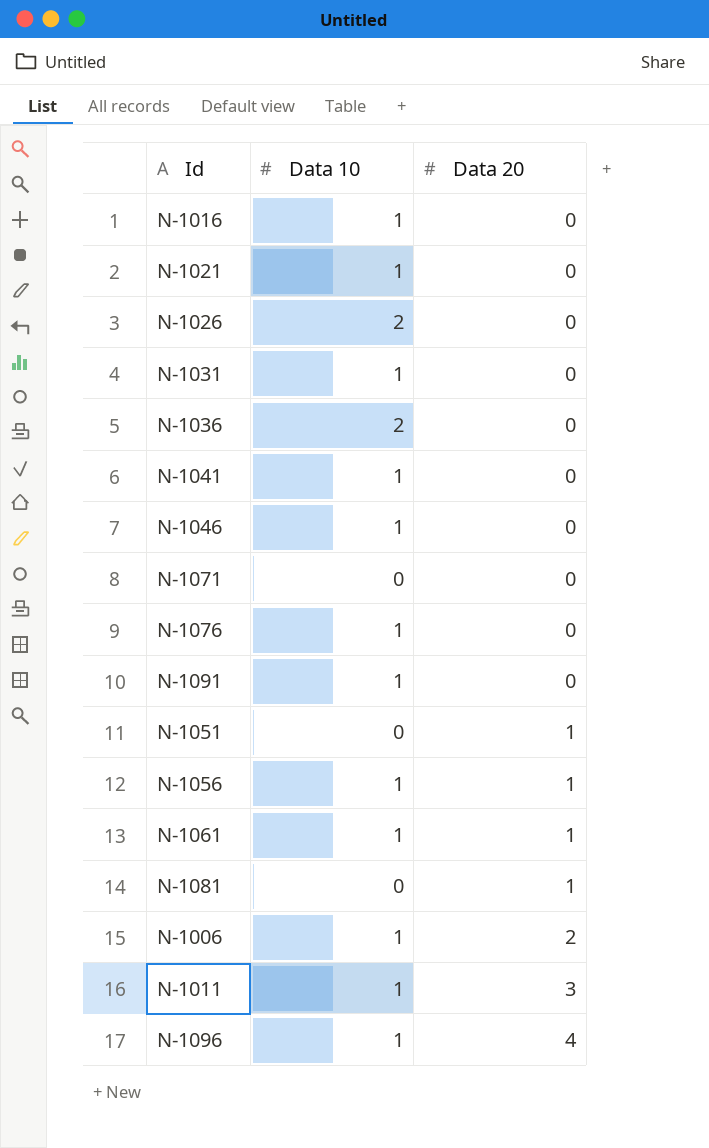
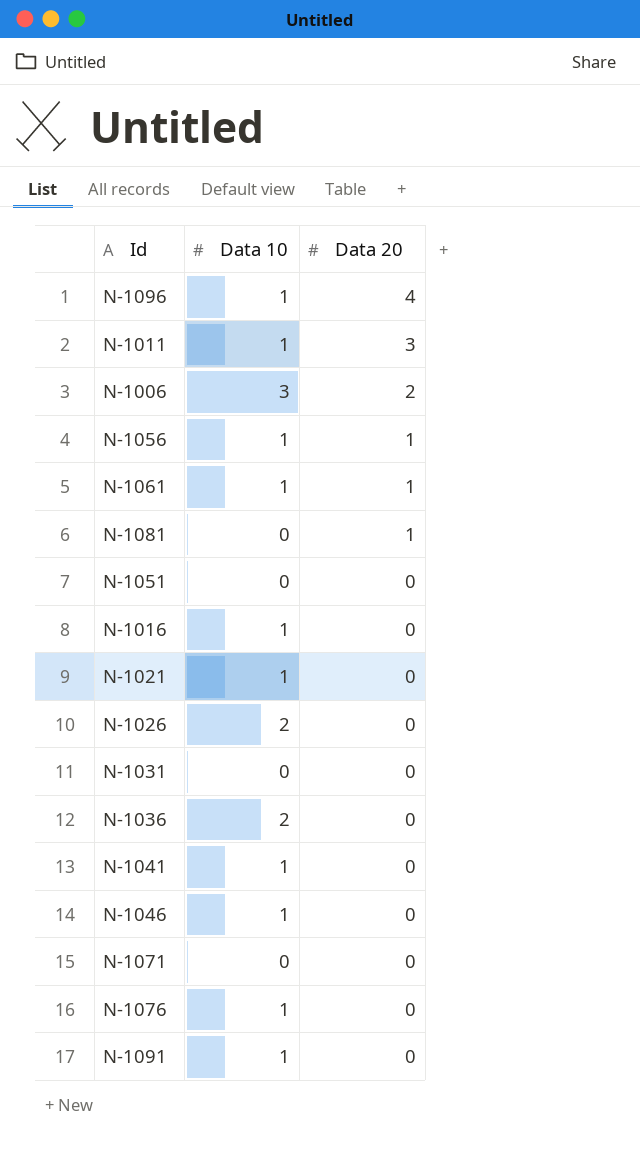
row order: Data 20 ascending -> Data 20 descending
N-1006 | Data 10: 1 -> 3
N-1051 | Data 20: 1 -> 0
N-1031 | Data 10: 1 -> 0

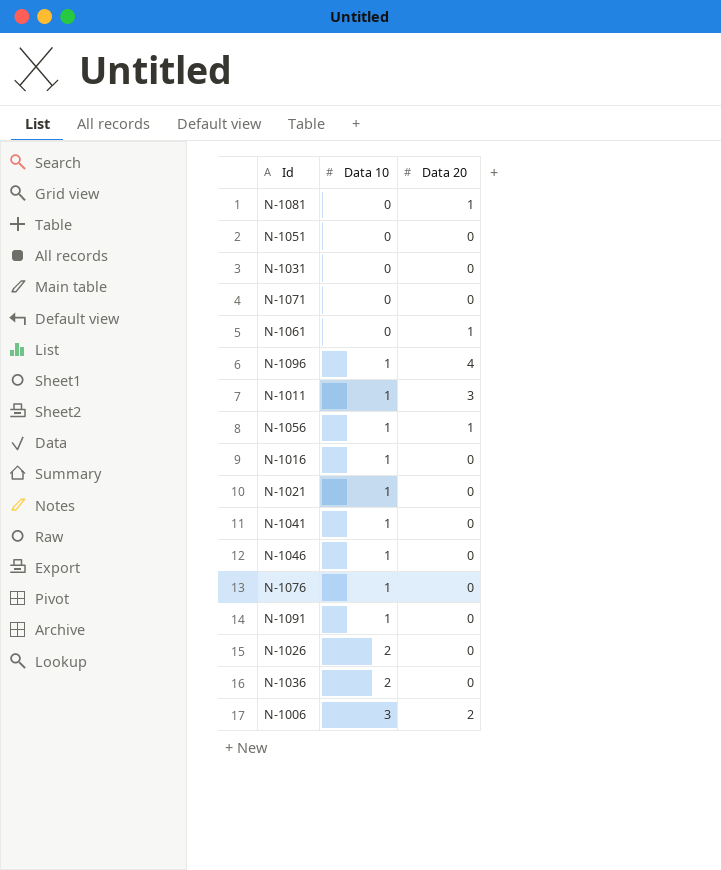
row order: Data 20 descending -> Data 10 ascending
N-1061 | Data 10: 1 -> 0

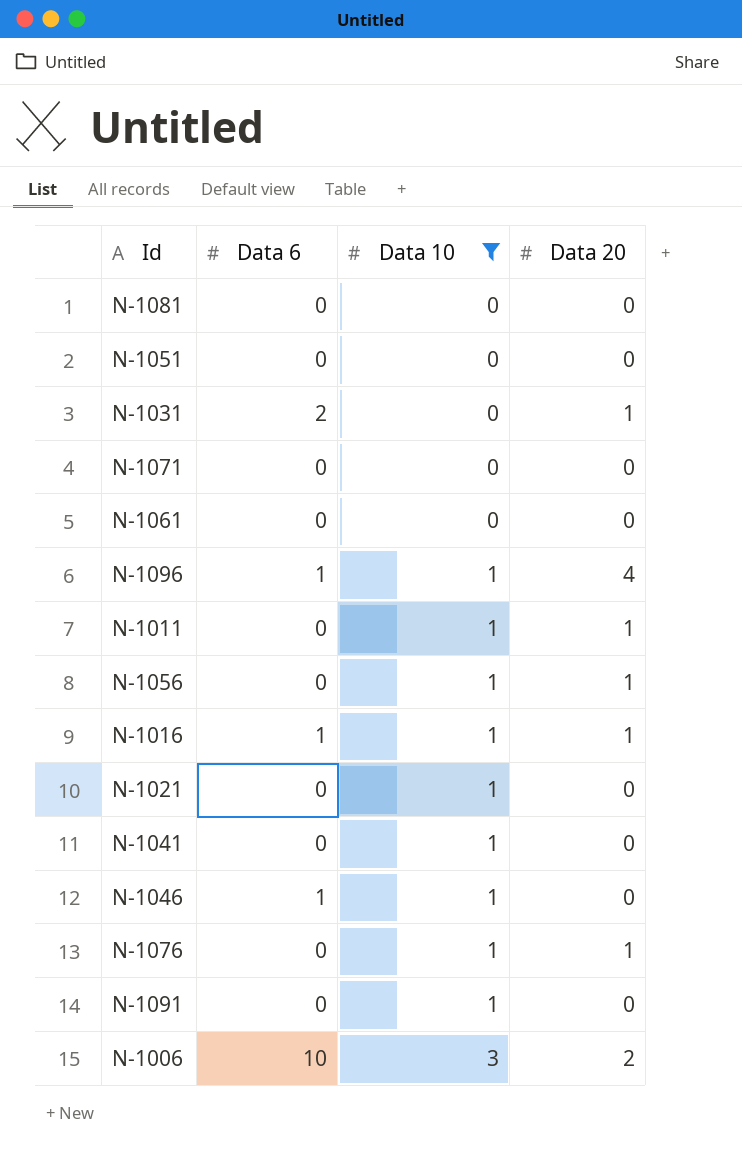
filter: none -> Data 10 != 2
column Data 6 | position: none -> 2
N-1081 | Data 20: 1 -> 0
N-1031 | Data 20: 0 -> 1
N-1061 | Data 20: 1 -> 0
N-1011 | Data 20: 3 -> 1
N-1016 | Data 20: 0 -> 1
N-1076 | Data 20: 0 -> 1

